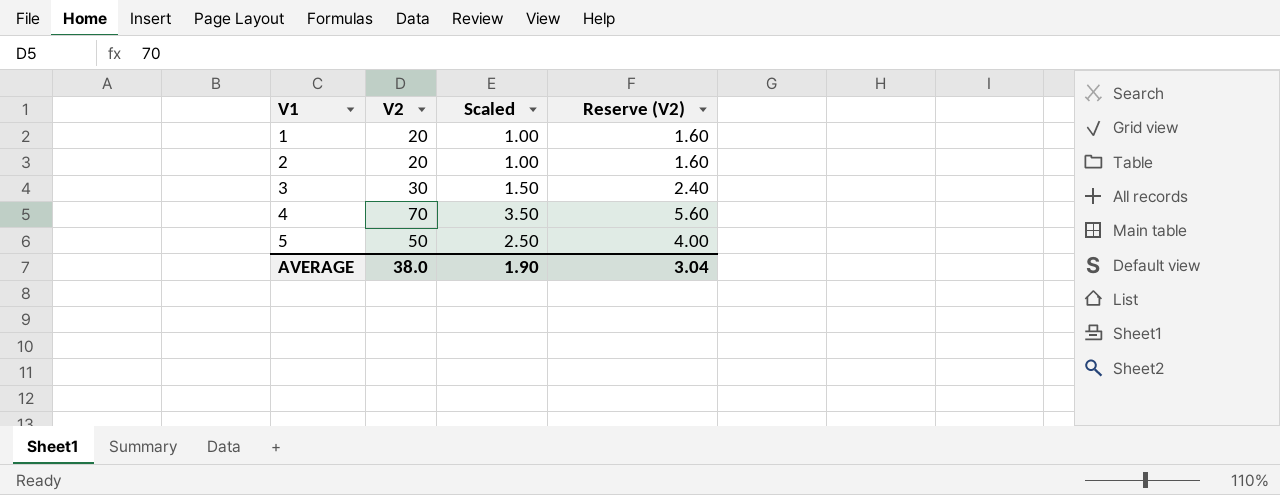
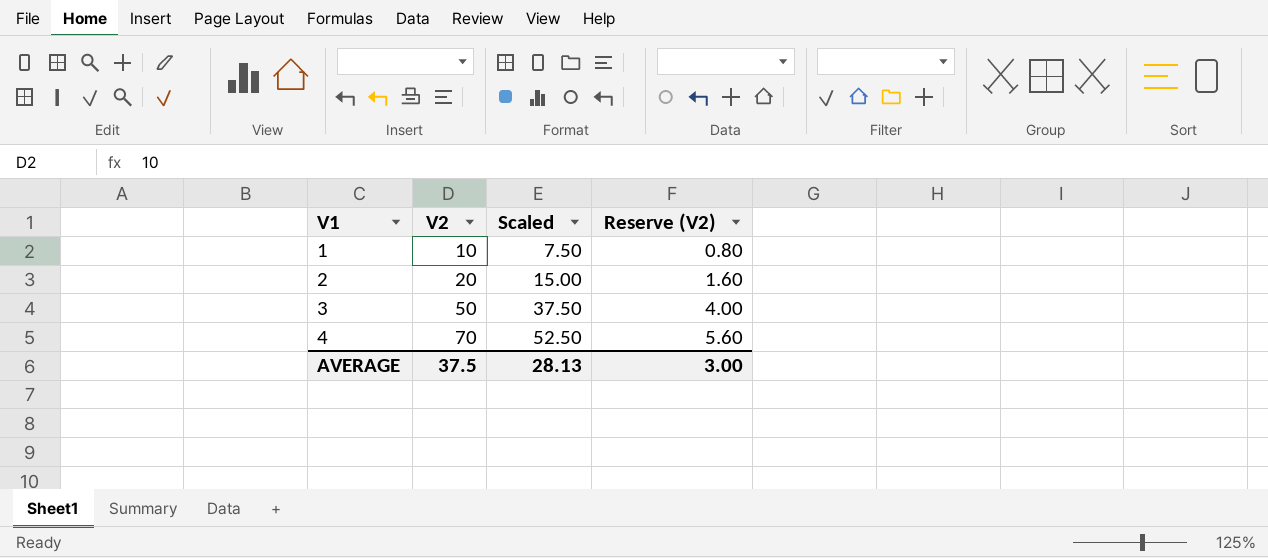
column Scaled | formula: [V2] * 0.05 -> [V2] * 0.75
row 5: 50 | 2.50 | 4.00 -> none
1 | V2: 20 -> 10
1 | Reserve (V2): 1.60 -> 0.80
3 | V2: 30 -> 50
3 | Reserve (V2): 2.40 -> 4.00
AVERAGE | V2: 38.0 -> 37.5
AVERAGE | Scaled: 1.90 -> 28.13
AVERAGE | Reserve (V2): 3.04 -> 3.00

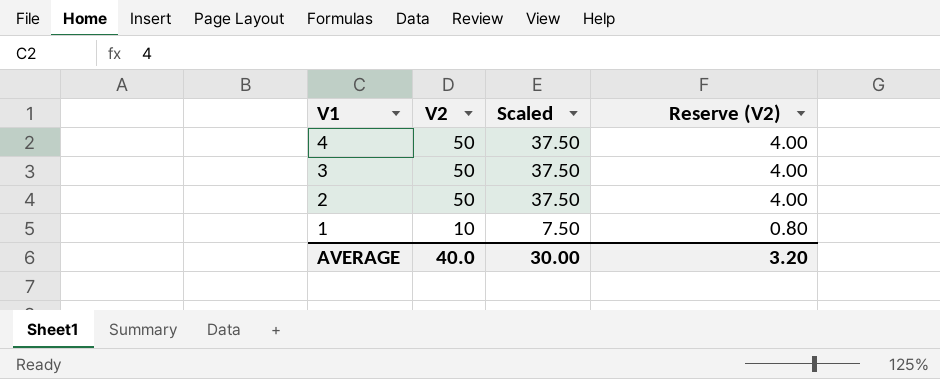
row order: V1 ascending -> V1 descending
4 | V2: 70 -> 50
4 | Scaled: 52.50 -> 37.50
4 | Reserve (V2): 5.60 -> 4.00
2 | V2: 20 -> 50
2 | Scaled: 15.00 -> 37.50
2 | Reserve (V2): 1.60 -> 4.00
AVERAGE | V2: 37.5 -> 40.0
AVERAGE | Scaled: 28.13 -> 30.00
AVERAGE | Reserve (V2): 3.00 -> 3.20

